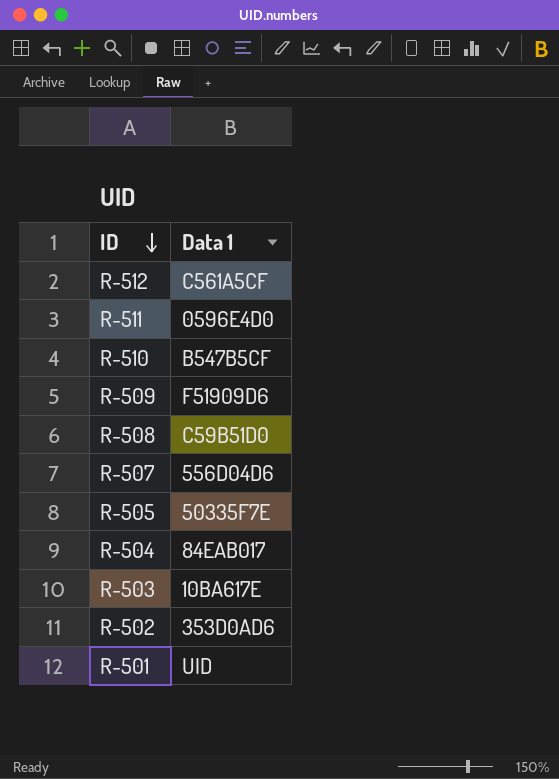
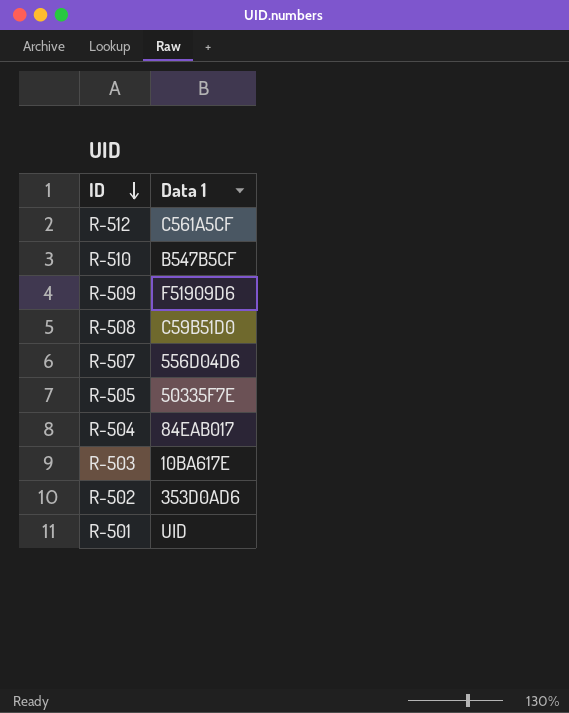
row R-511: 0596E4D0 -> none

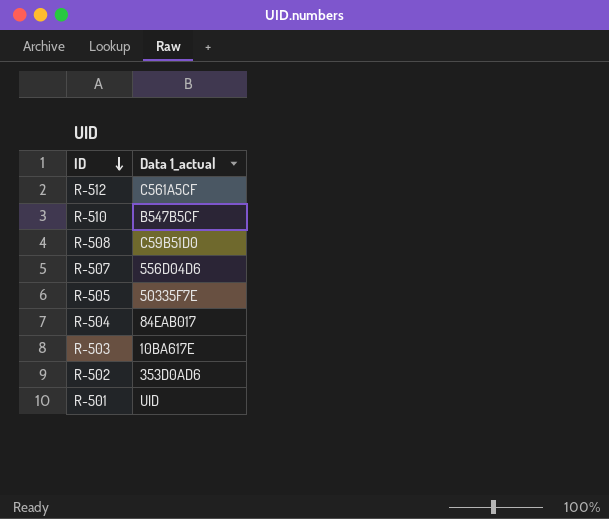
column name: Data 1 -> Data 1_actual
row R-509: F51909D6 -> none

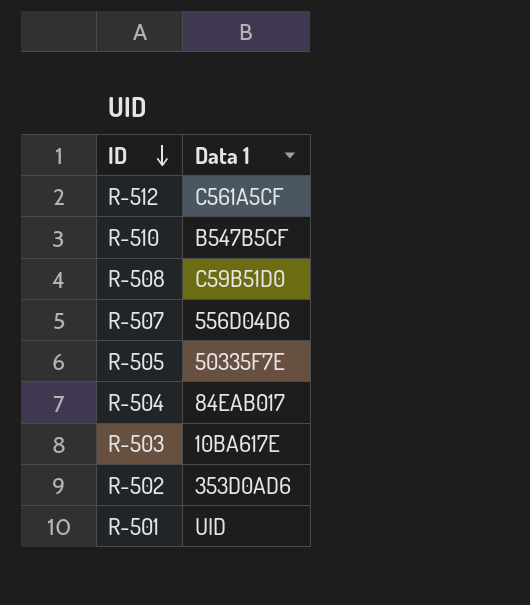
column name: Data 1_actual -> Data 1

